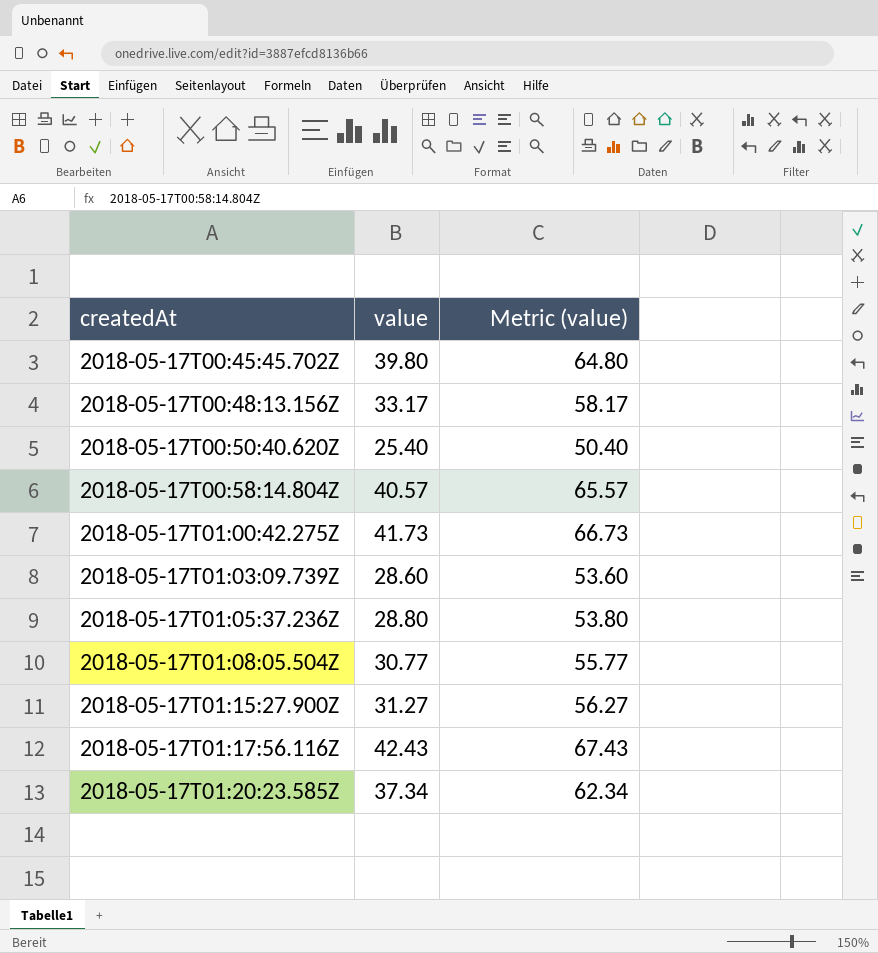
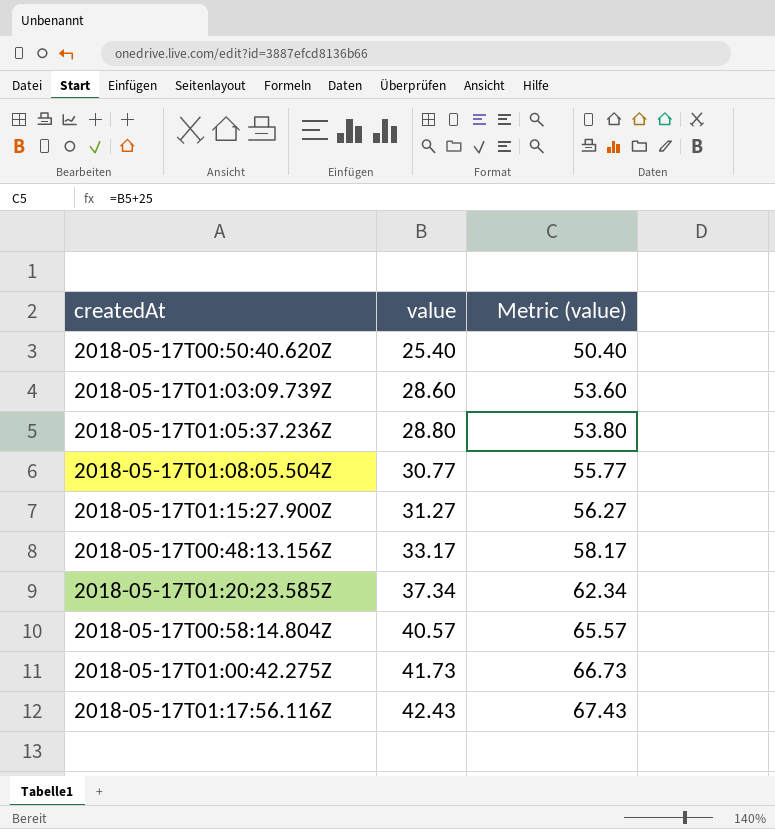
row order: createdAt ascending -> value ascending
row 2018-05-17T00:45:45.702Z: 39.80 | 64.80 -> none

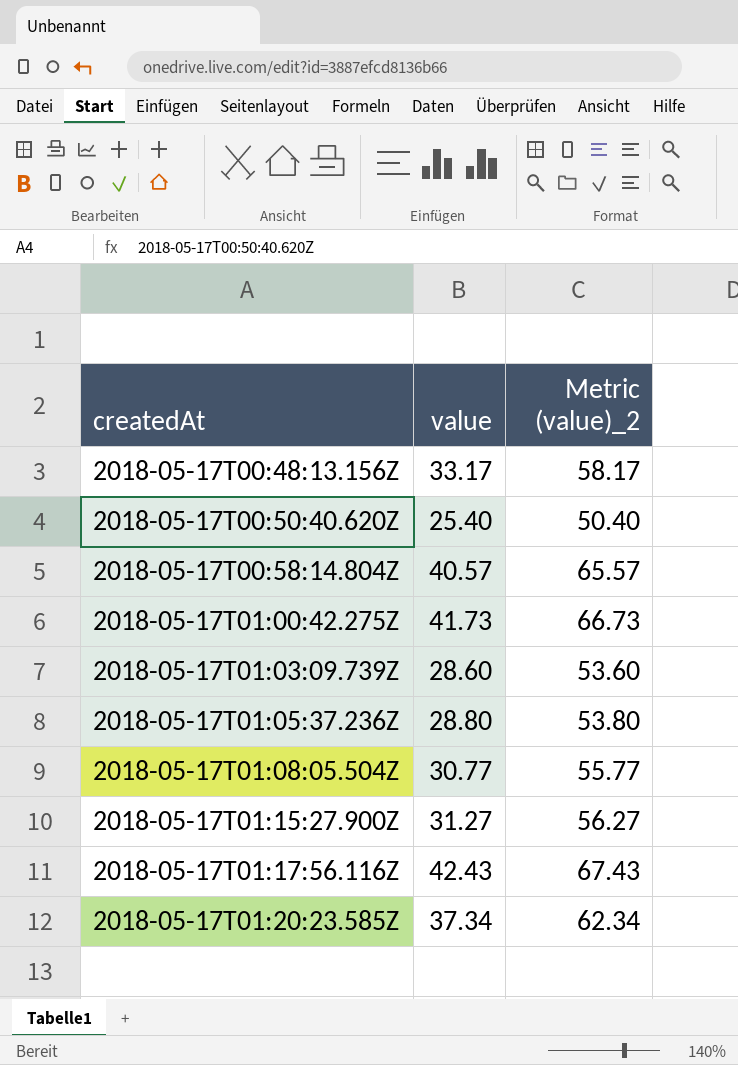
row order: value ascending -> createdAt ascending
column name: Metric (value) -> Metric (value)_2

